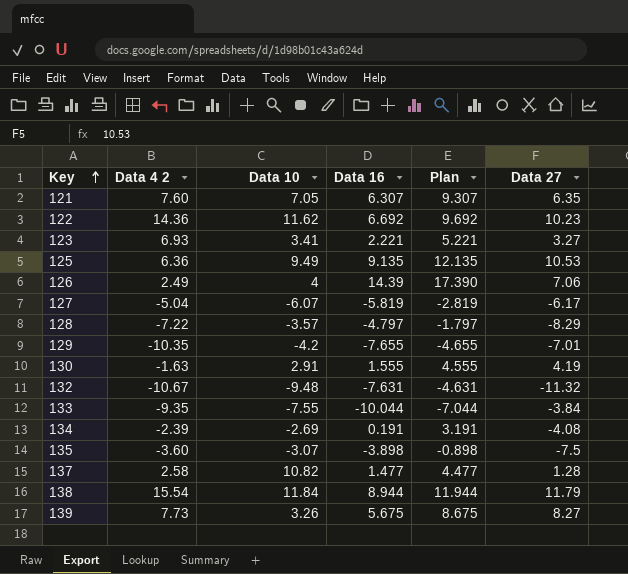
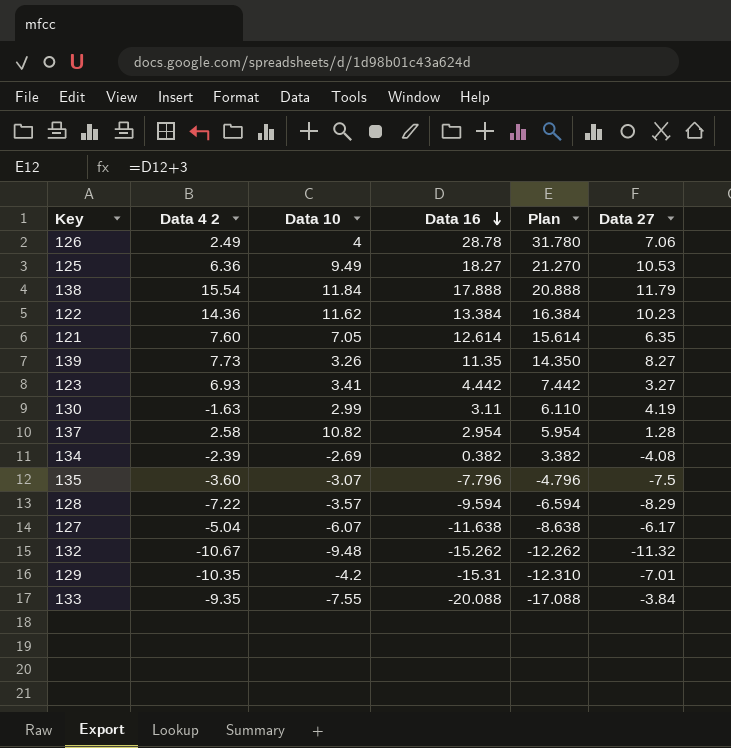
row order: Key ascending -> Data 16 descending
126 | Data 16: 14.39 -> 28.78
126 | Plan: 17.390 -> 31.780
125 | Data 16: 9.135 -> 18.27
125 | Plan: 12.135 -> 21.270
138 | Data 16: 8.944 -> 17.888
138 | Plan: 11.944 -> 20.888
122 | Data 16: 6.692 -> 13.384
122 | Plan: 9.692 -> 16.384
121 | Data 16: 6.307 -> 12.614
121 | Plan: 9.307 -> 15.614
139 | Data 16: 5.675 -> 11.35
139 | Plan: 8.675 -> 14.350
123 | Data 16: 2.221 -> 4.442
123 | Plan: 5.221 -> 7.442
130 | Data 10: 2.91 -> 2.99
130 | Data 16: 1.555 -> 3.11
130 | Plan: 4.555 -> 6.110
137 | Data 16: 1.477 -> 2.954
137 | Plan: 4.477 -> 5.954
134 | Data 16: 0.191 -> 0.382
134 | Plan: 3.191 -> 3.382
135 | Data 16: -3.898 -> -7.796
135 | Plan: -0.898 -> -4.796
128 | Data 16: -4.797 -> -9.594
128 | Plan: -1.797 -> -6.594
127 | Data 16: -5.819 -> -11.638
127 | Plan: -2.819 -> -8.638
132 | Data 16: -7.631 -> -15.262
132 | Plan: -4.631 -> -12.262
129 | Data 16: -7.655 -> -15.31
129 | Plan: -4.655 -> -12.310
133 | Data 16: -10.044 -> -20.088
133 | Plan: -7.044 -> -17.088

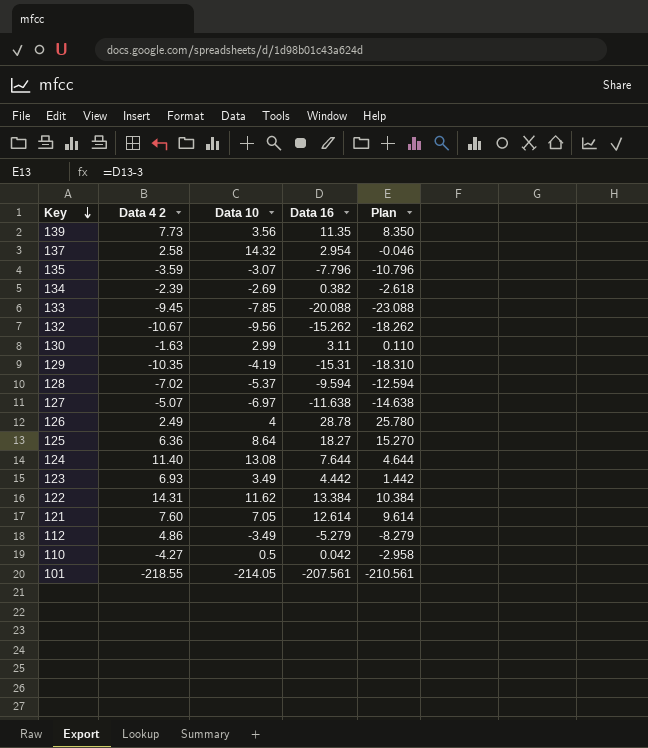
row order: Data 16 descending -> Key descending
column Data 27 | position: 6 -> none
column Plan | formula: [Data 16] + 3 -> [Data 16] - 3
row 138: 15.54 | 11.84 | 17.888 | 20.888 | 11.79 -> none
139 | Data 10: 3.26 -> 3.56
137 | Data 10: 10.82 -> 14.32
135 | Data 4 2: -3.60 -> -3.59
133 | Data 4 2: -9.35 -> -9.45
133 | Data 10: -7.55 -> -7.85
132 | Data 10: -9.48 -> -9.56
129 | Data 10: -4.2 -> -4.19
128 | Data 4 2: -7.22 -> -7.02
128 | Data 10: -3.57 -> -5.37
127 | Data 4 2: -5.04 -> -5.07
127 | Data 10: -6.07 -> -6.97
125 | Data 10: 9.49 -> 8.64
row 124: none -> 11.40 | 13.08 | 7.644 | 4.644
123 | Data 10: 3.41 -> 3.49
122 | Data 4 2: 14.36 -> 14.31
row 112: none -> 4.86 | -3.49 | -5.279 | -8.279
row 110: none -> -4.27 | 0.5 | 0.042 | -2.958
row 101: none -> -218.55 | -214.05 | -207.561 | -210.561

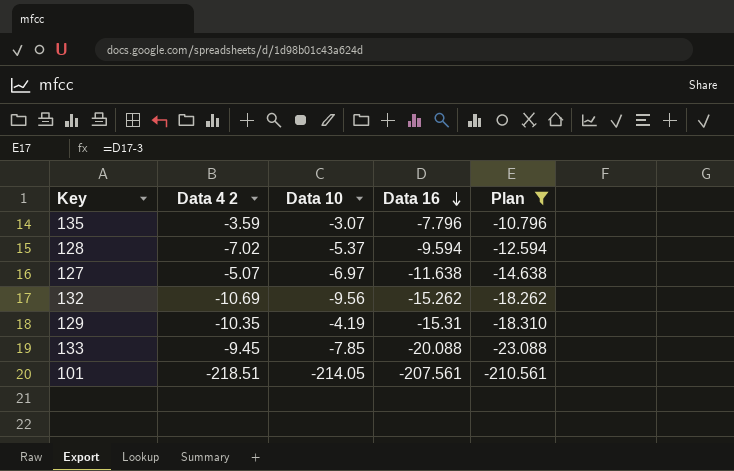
filter: none -> Plan <= -10.796
row order: Key descending -> Data 16 descending
132 | Data 4 2: -10.67 -> -10.69
101 | Data 4 2: -218.55 -> -218.51

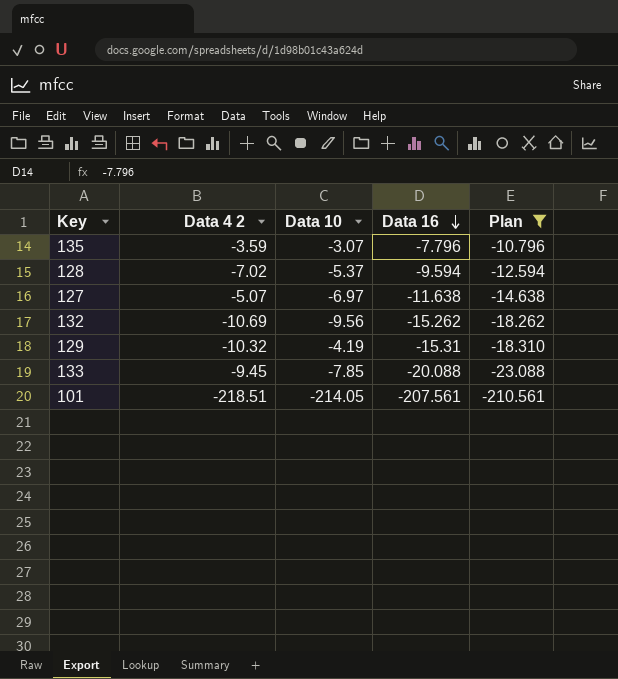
129 | Data 4 2: -10.35 -> -10.32

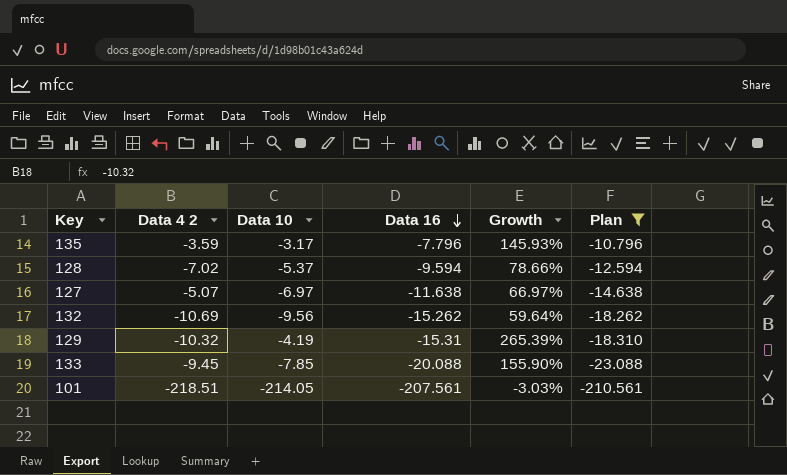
column Growth | formula: none -> ([Data 16] - [Data 10]) / [Data 10]
135 | Data 10: -3.07 -> -3.17

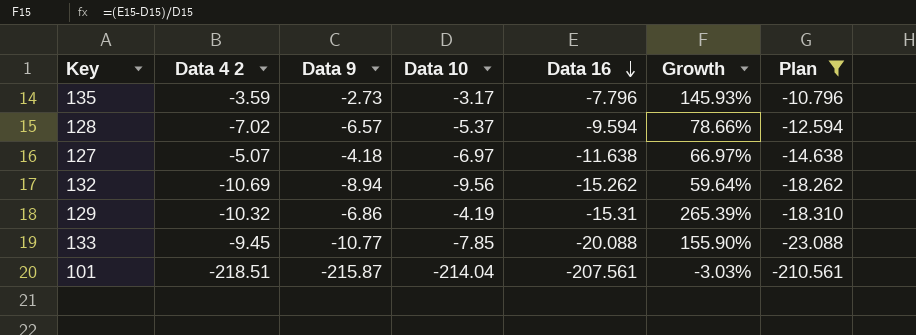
column Data 9 | position: none -> 3
101 | Data 10: -214.05 -> -214.04

